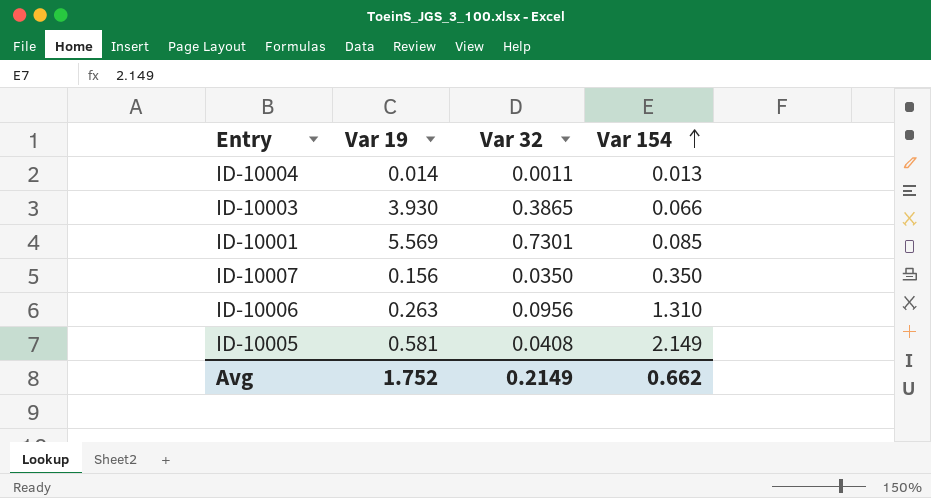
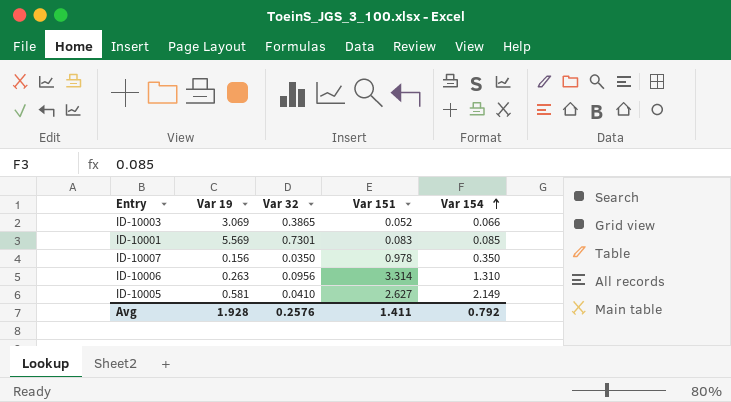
column Var 151 | position: none -> 4
row ID-10004: 0.014 | 0.0011 | 0.013 -> none
ID-10003 | Var 19: 3.930 -> 3.069
ID-10005 | Var 32: 0.0408 -> 0.0410
Avg | Var 19: 1.752 -> 1.928
Avg | Var 32: 0.2149 -> 0.2576
Avg | Var 154: 0.662 -> 0.792

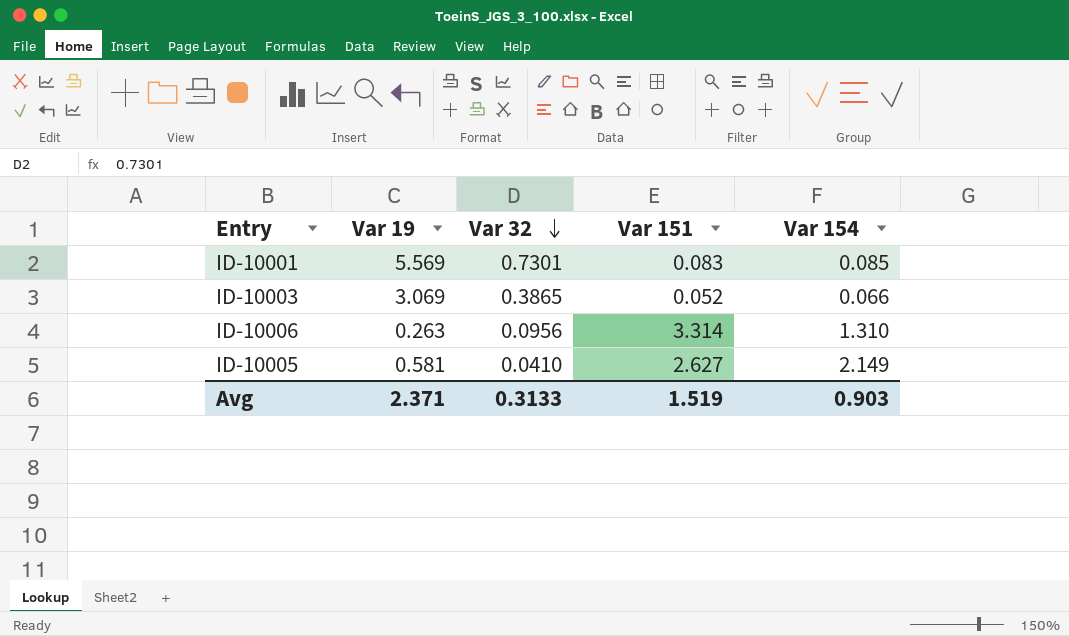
row order: Var 154 ascending -> Var 32 descending
row ID-10007: 0.156 | 0.0350 | 0.978 | 0.350 -> none
Avg | Var 19: 1.928 -> 2.371
Avg | Var 32: 0.2576 -> 0.3133
Avg | Var 151: 1.411 -> 1.519
Avg | Var 154: 0.792 -> 0.903

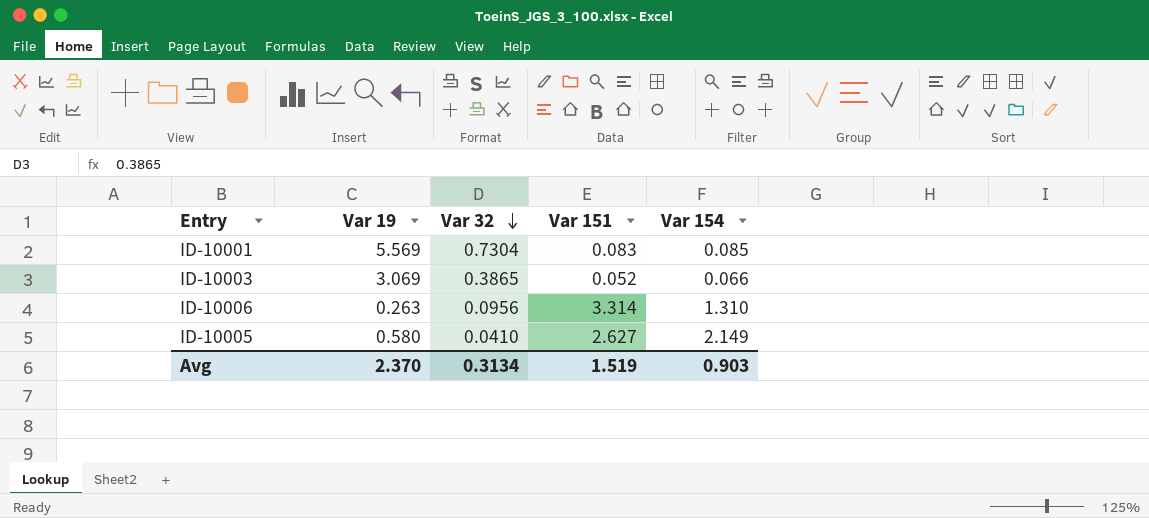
ID-10001 | Var 32: 0.7301 -> 0.7304
ID-10005 | Var 19: 0.581 -> 0.580
Avg | Var 19: 2.371 -> 2.370
Avg | Var 32: 0.3133 -> 0.3134

